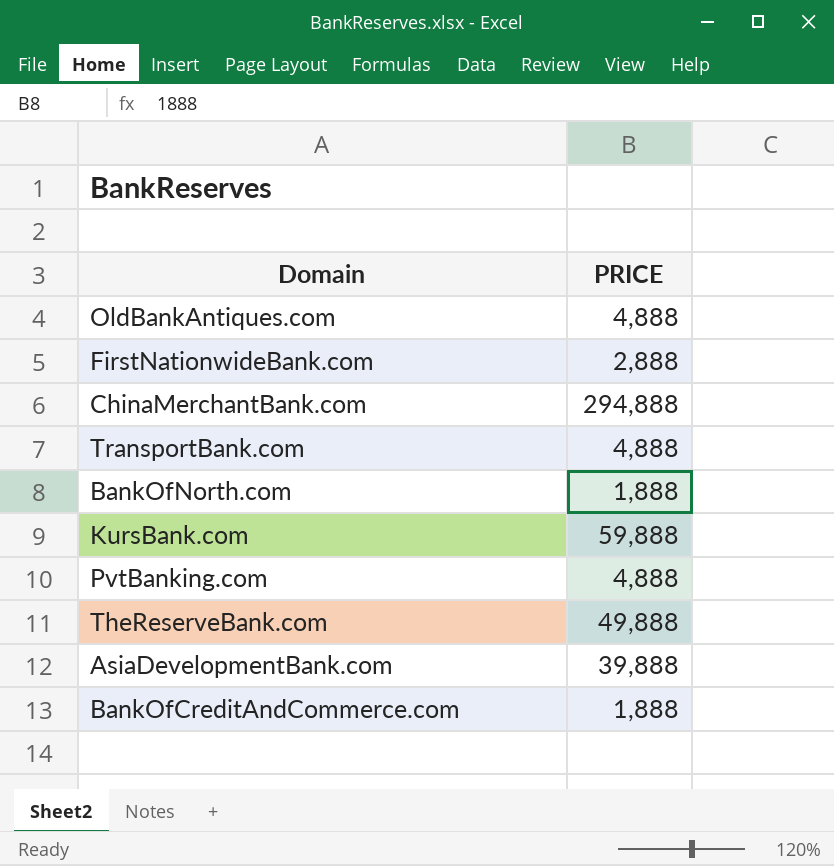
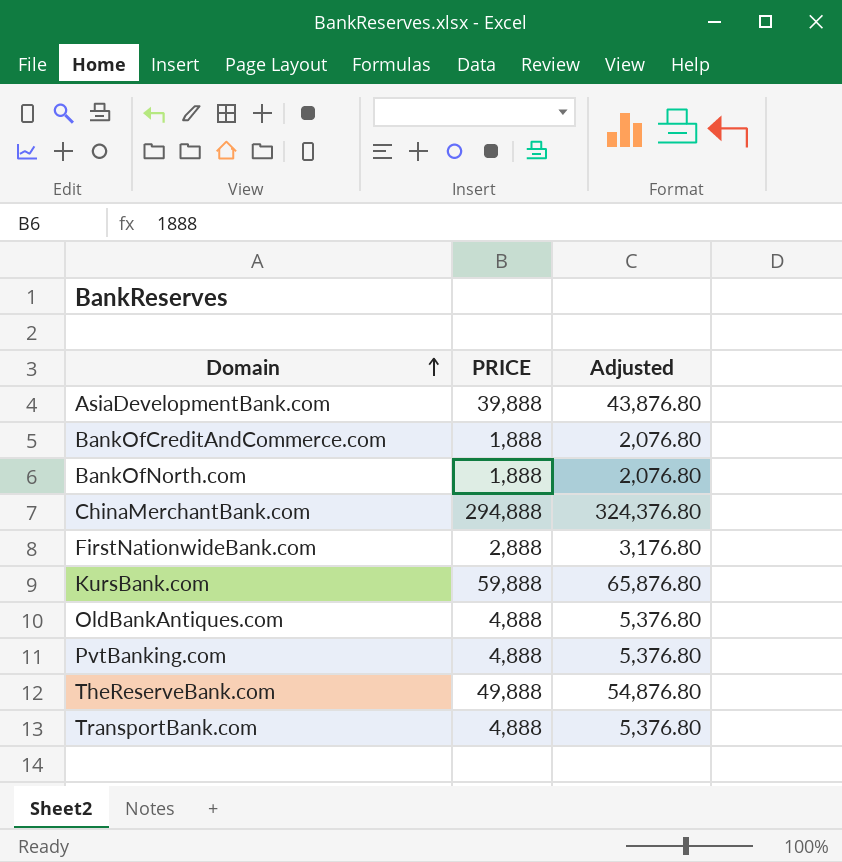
row order: none -> Domain ascending
column Adjusted | formula: none -> [PRICE] * 1.1

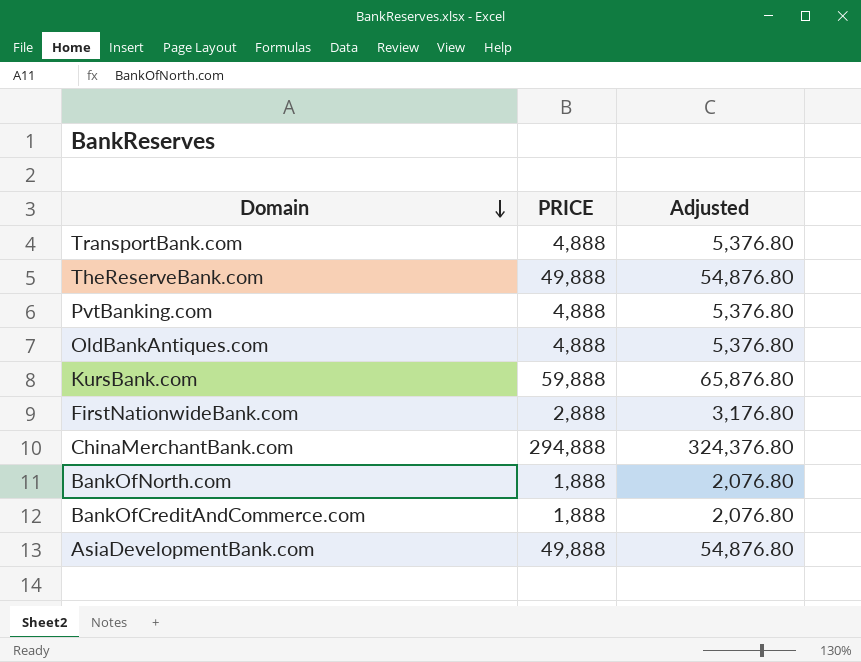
row order: Domain ascending -> Domain descending
AsiaDevelopmentBank.com | PRICE: 39,888 -> 49,888
AsiaDevelopmentBank.com | Adjusted: 43,876.80 -> 54,876.80

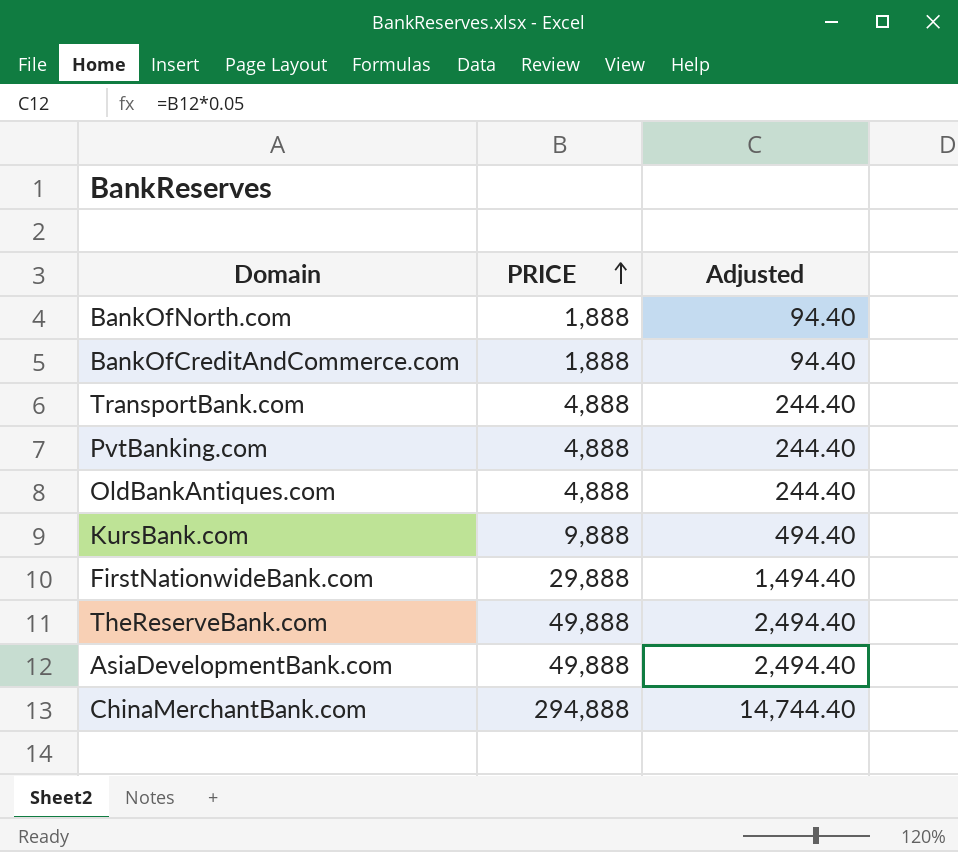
row order: Domain descending -> PRICE ascending
column Adjusted | formula: [PRICE] * 1.1 -> [PRICE] * 0.05
KursBank.com | PRICE: 59,888 -> 9,888
FirstNationwideBank.com | PRICE: 2,888 -> 29,888

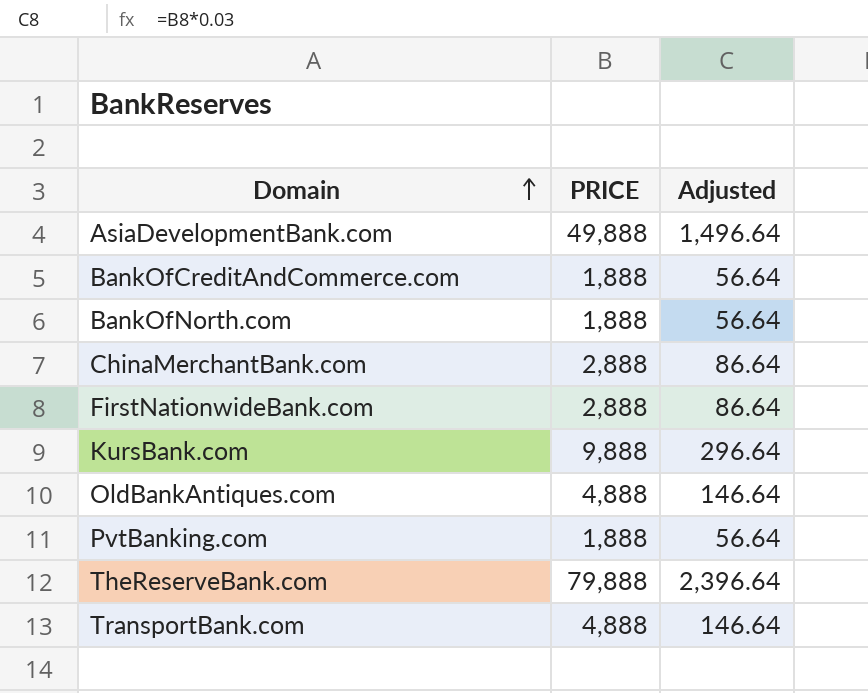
row order: PRICE ascending -> Domain ascending
column Adjusted | formula: [PRICE] * 0.05 -> [PRICE] * 0.03
ChinaMerchantBank.com | PRICE: 294,888 -> 2,888
FirstNationwideBank.com | PRICE: 29,888 -> 2,888
PvtBanking.com | PRICE: 4,888 -> 1,888
TheReserveBank.com | PRICE: 49,888 -> 79,888

